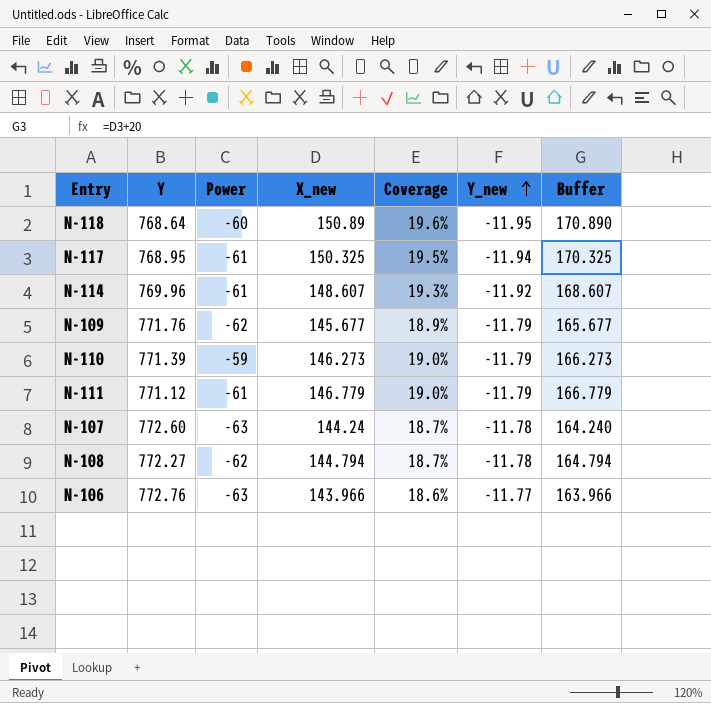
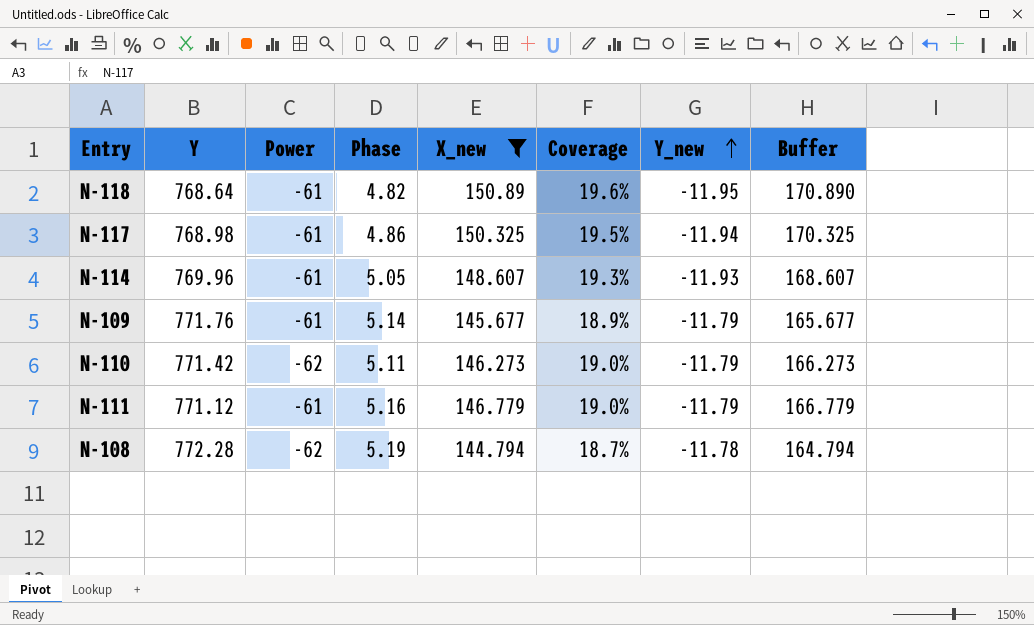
filter: none -> X_new >= 144.794
column Phase | position: none -> 4
N-118 | Power: -60 -> -61
N-117 | Y: 768.95 -> 768.98
N-114 | Y_new: -11.92 -> -11.93
N-109 | Power: -62 -> -61
N-110 | Y: 771.39 -> 771.42
N-110 | Power: -59 -> -62
N-108 | Y: 772.27 -> 772.28

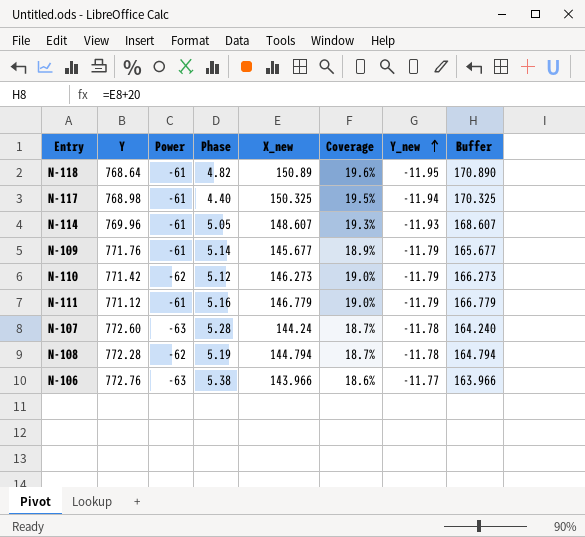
filter: X_new >= 144.794 -> none
N-117 | Phase: 4.86 -> 4.40
N-110 | Phase: 5.11 -> 5.12

